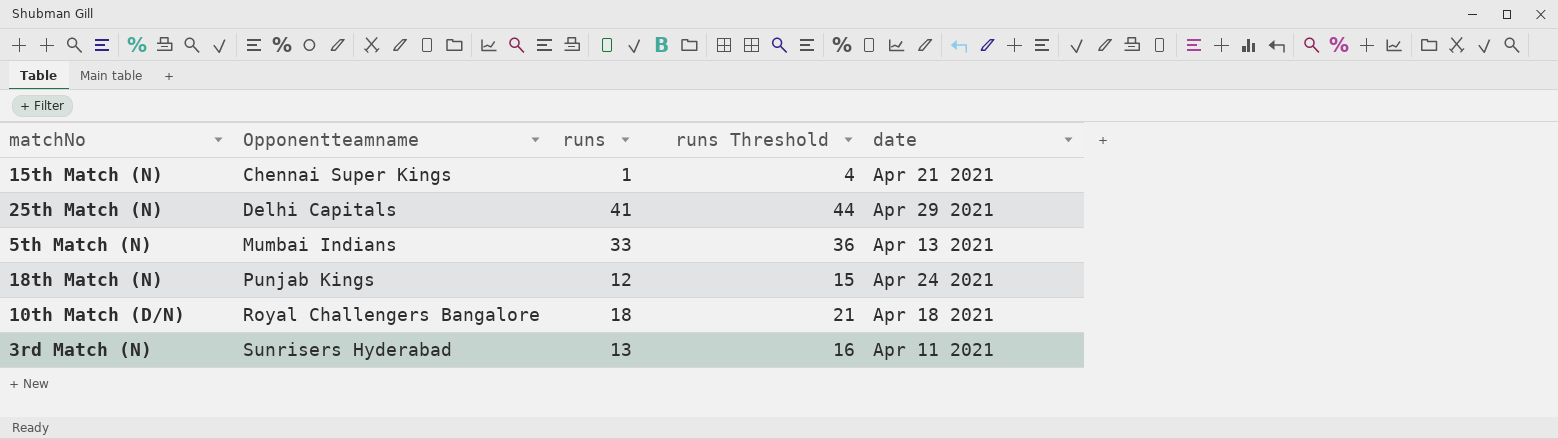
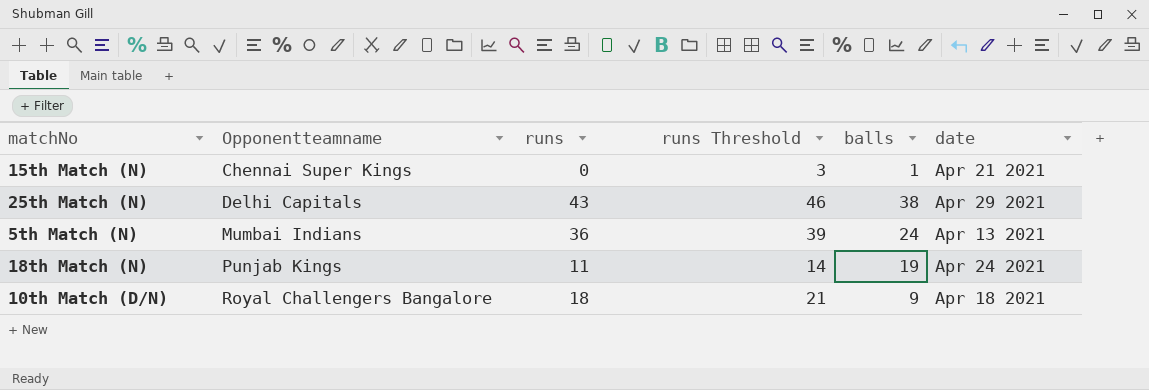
column balls | position: none -> 5
row 3rd Match (N): Sunrisers Hyderabad | 13 | 16 | Apr 11 2021 -> none
15th Match (N) | runs: 1 -> 0
15th Match (N) | runs Threshold: 4 -> 3
25th Match (N) | runs: 41 -> 43
25th Match (N) | runs Threshold: 44 -> 46
5th Match (N) | runs: 33 -> 36
5th Match (N) | runs Threshold: 36 -> 39
18th Match (N) | runs: 12 -> 11
18th Match (N) | runs Threshold: 15 -> 14

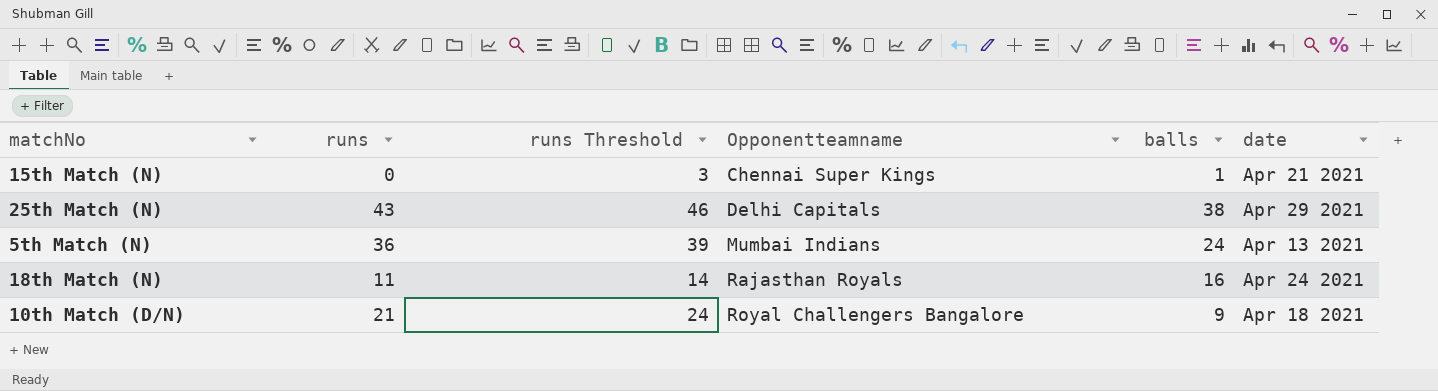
column Opponentteamname | position: 2 -> 4
18th Match (N) | Opponentteamname: Punjab Kings -> Rajasthan Royals
18th Match (N) | balls: 19 -> 16
10th Match (D/N) | runs: 18 -> 21
10th Match (D/N) | runs Threshold: 21 -> 24

